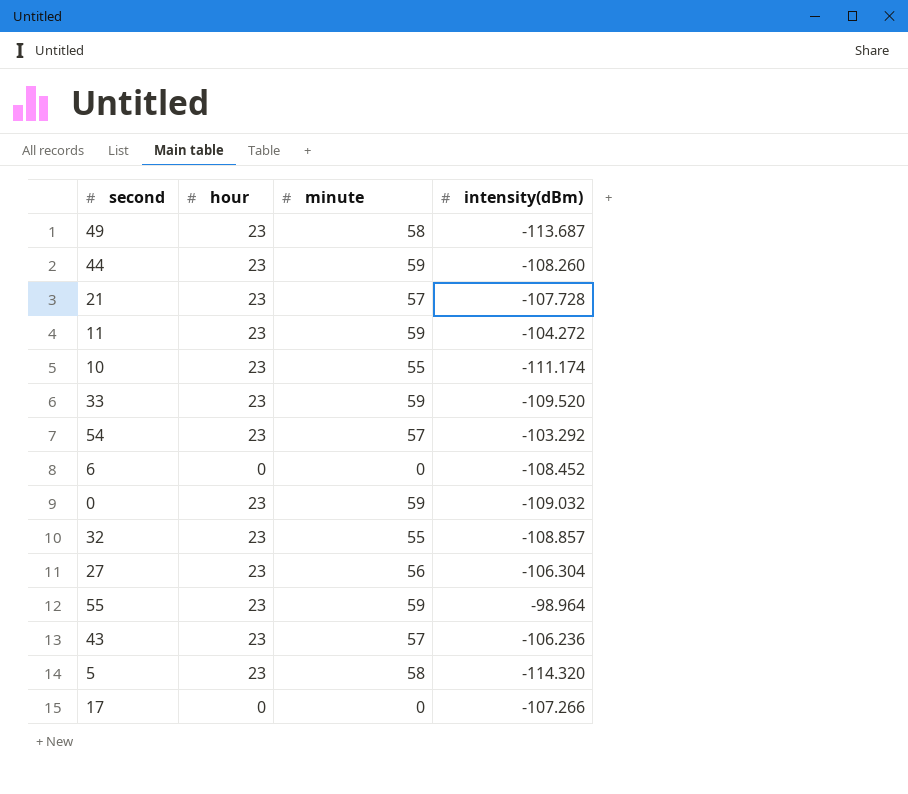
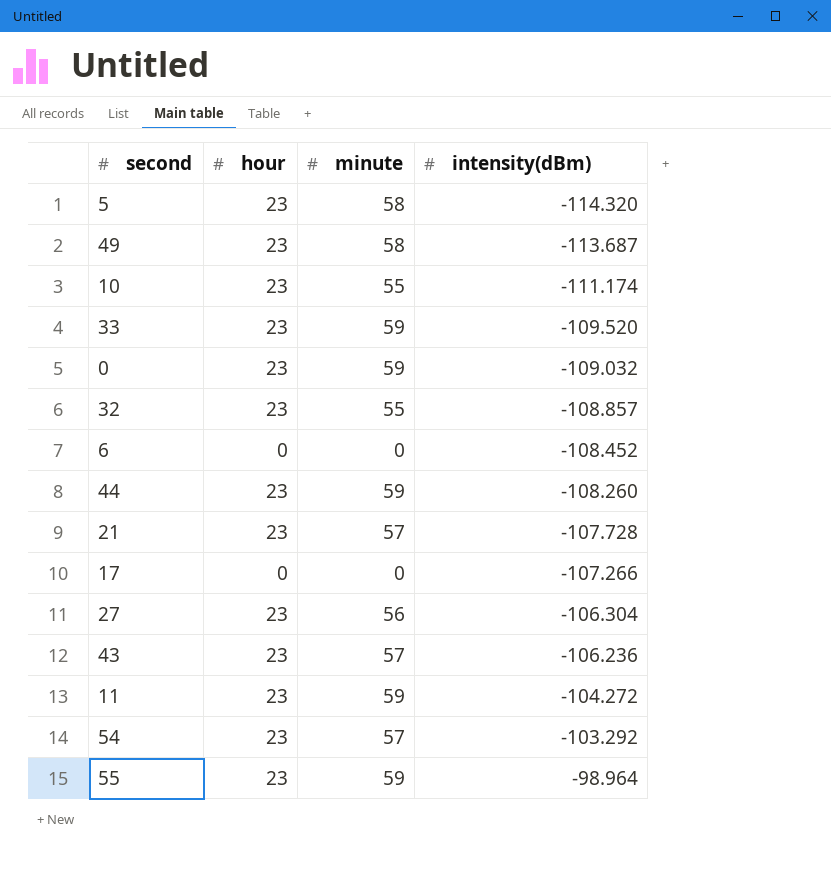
row order: none -> intensity(dBm) ascending

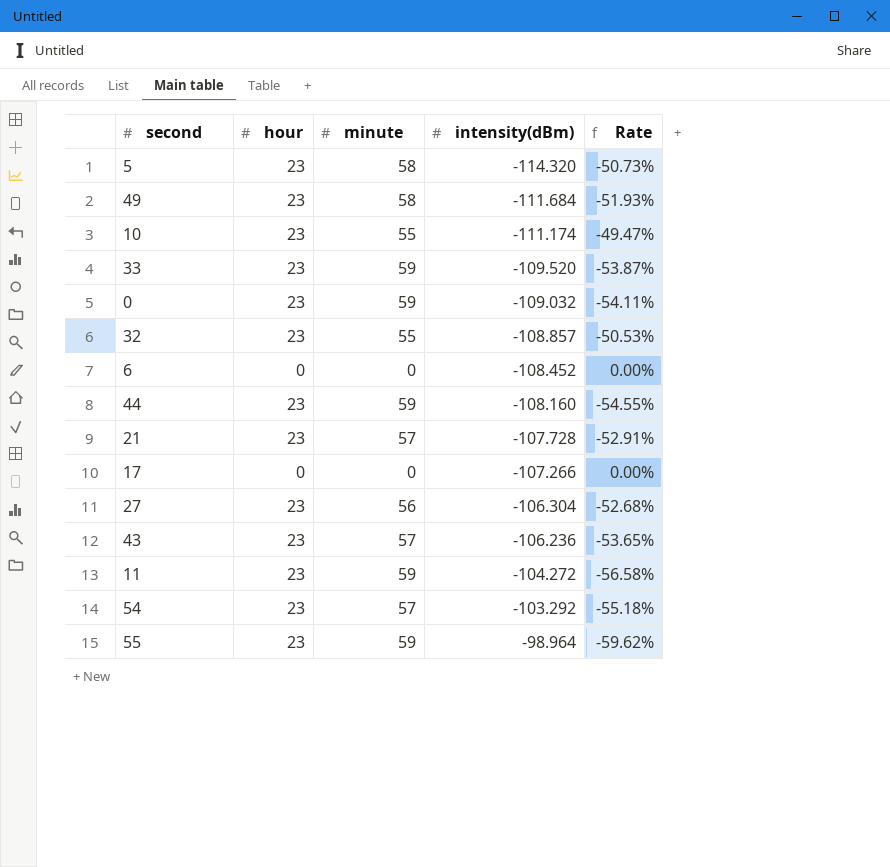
column Rate | formula: none -> [minute] / [intensity(dBm)]
49 | intensity(dBm): -113.687 -> -111.684
44 | intensity(dBm): -108.260 -> -108.160

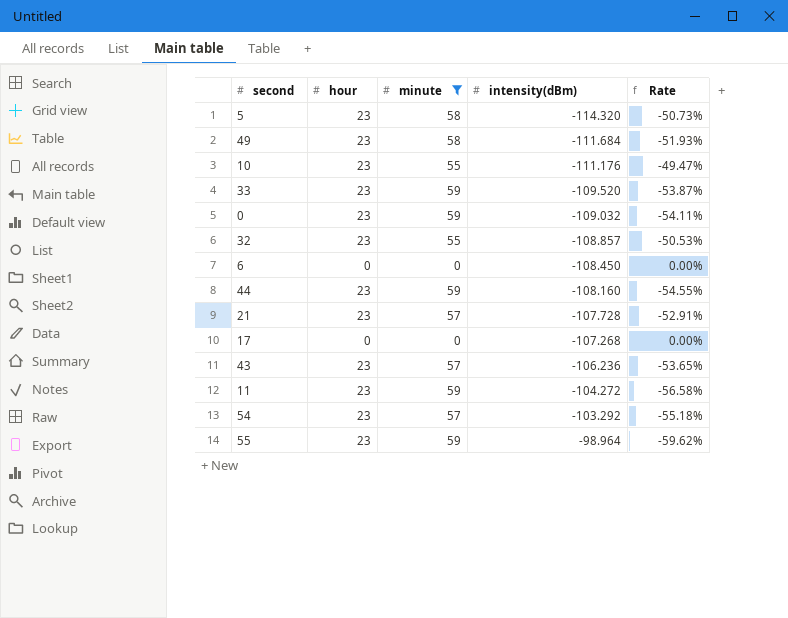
filter: none -> minute != 56
10 | intensity(dBm): -111.174 -> -111.176
6 | intensity(dBm): -108.452 -> -108.450
17 | intensity(dBm): -107.266 -> -107.268

